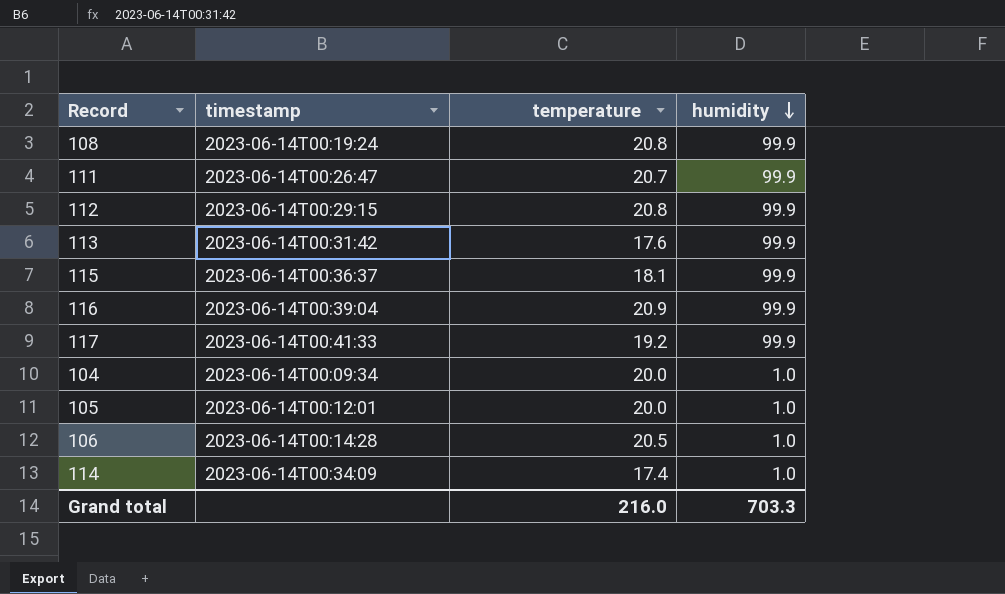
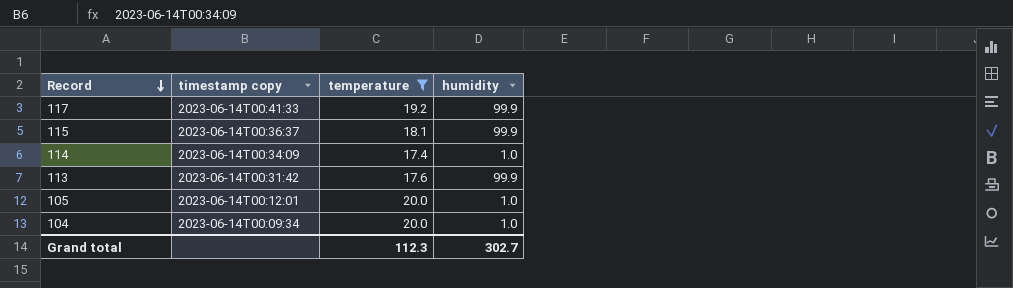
filter: none -> temperature <= 20.0
row order: humidity descending -> Record descending
column name: timestamp -> timestamp copy
Grand total | temperature: 216.0 -> 112.3
Grand total | humidity: 703.3 -> 302.7

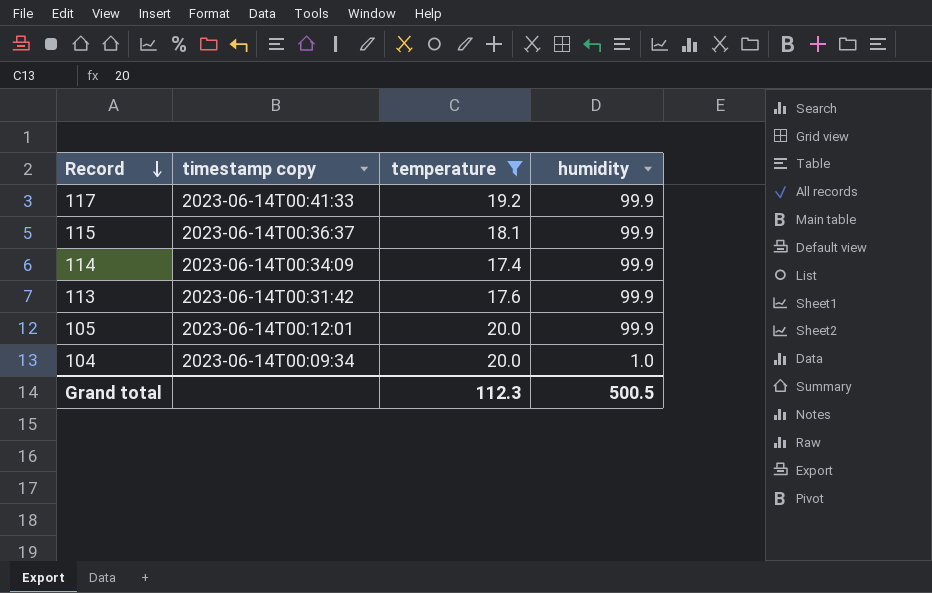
114 | humidity: 1.0 -> 99.9
105 | humidity: 1.0 -> 99.9
Grand total | humidity: 302.7 -> 500.5

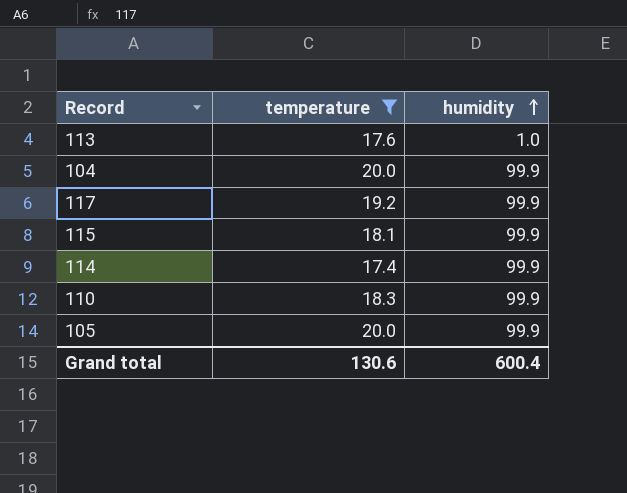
row order: Record descending -> humidity ascending
column timestamp copy | position: 2 -> none
113 | humidity: 99.9 -> 1.0
104 | humidity: 1.0 -> 99.9
row 110: none -> 18.3 | 99.9
Grand total | temperature: 112.3 -> 130.6
Grand total | humidity: 500.5 -> 600.4

